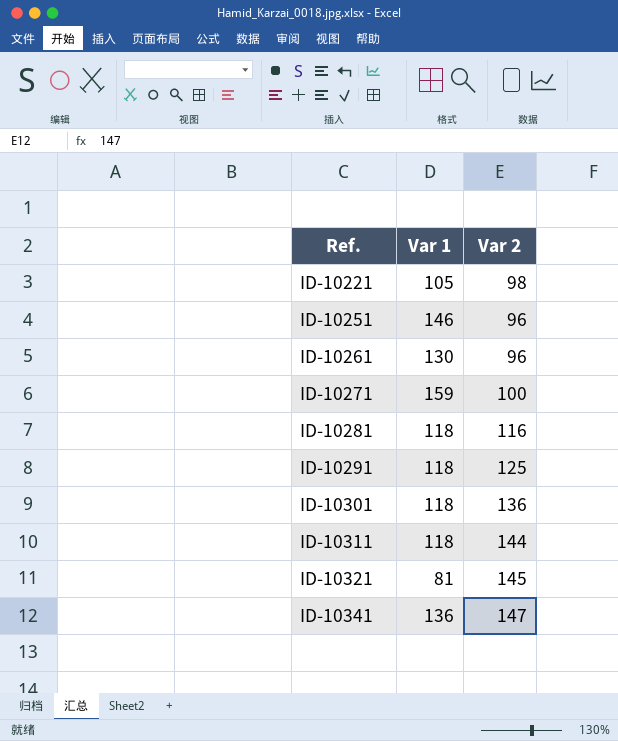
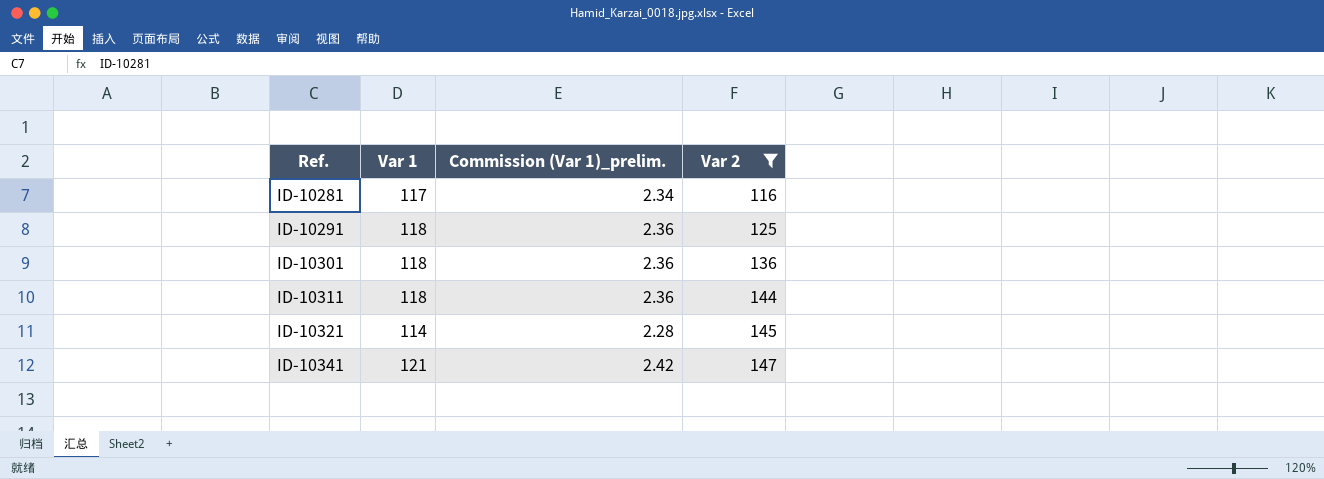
filter: none -> Var 2 >= 116
column Commission (Var 1)_prelim. | formula: none -> [Var 1] * 0.02
ID-10281 | Var 1: 118 -> 117
ID-10321 | Var 1: 81 -> 114
ID-10341 | Var 1: 136 -> 121

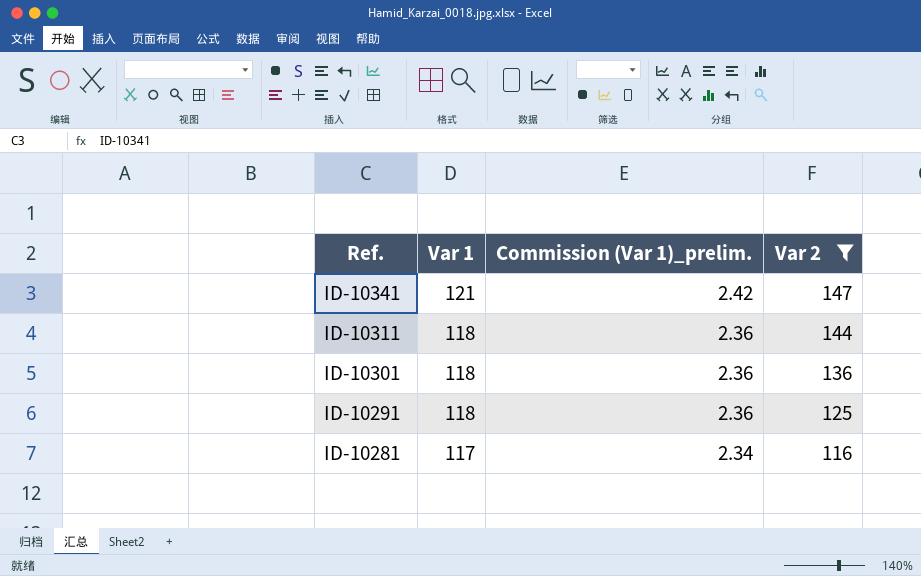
row order: Ref. ascending -> Ref. descending
row ID-10321: 114 | 2.28 | 145 -> none

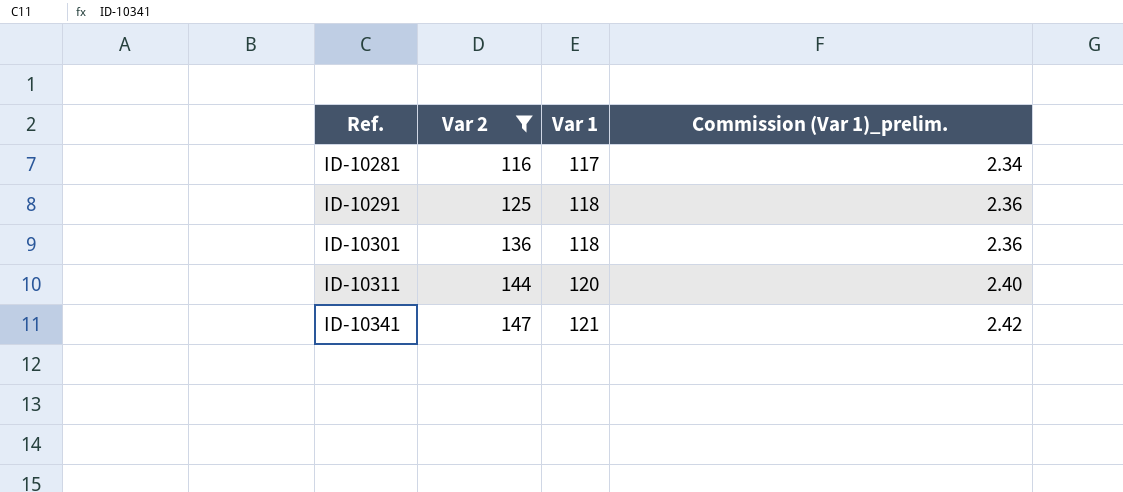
row order: Ref. descending -> Ref. ascending
column Var 2 | position: 4 -> 2
ID-10311 | Var 1: 118 -> 120
ID-10311 | Commission (Var 1)_prelim.: 2.36 -> 2.40

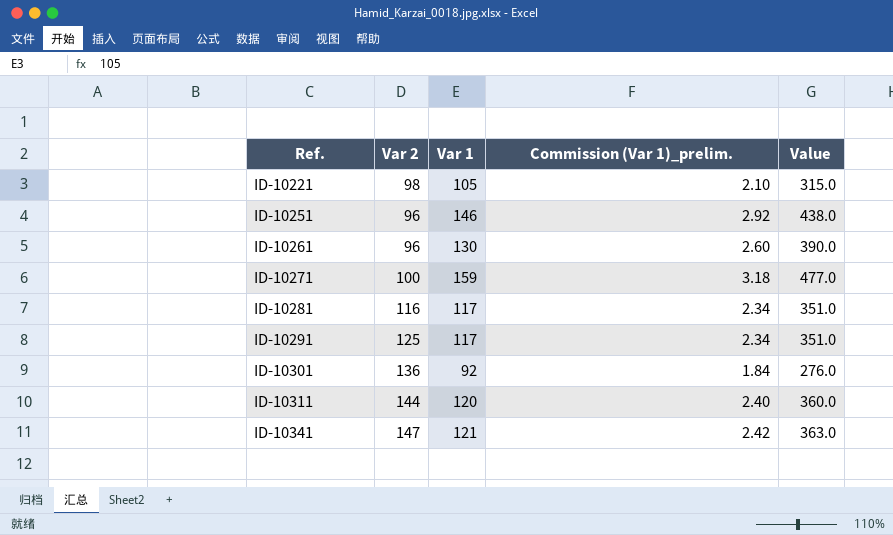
filter: Var 2 >= 116 -> none
column Value | formula: none -> [Var 1] * 3
ID-10291 | Var 1: 118 -> 117
ID-10291 | Commission (Var 1)_prelim.: 2.36 -> 2.34
ID-10301 | Var 1: 118 -> 92
ID-10301 | Commission (Var 1)_prelim.: 2.36 -> 1.84

